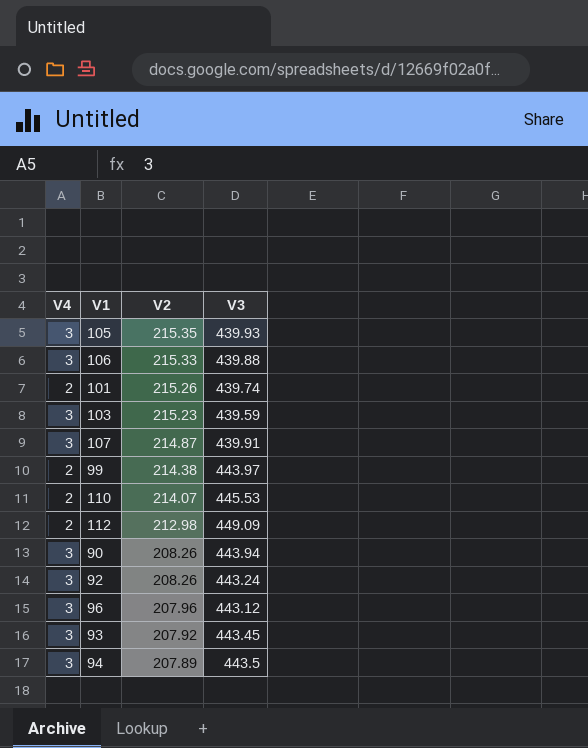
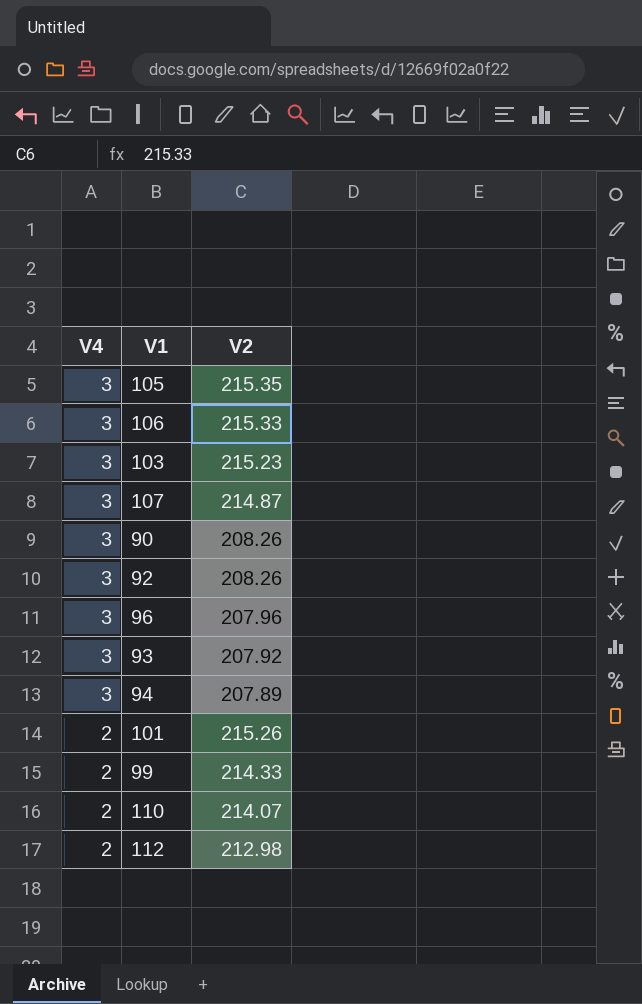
row order: V2 descending -> V4 descending
column V3 | position: 4 -> none
99 | V2: 214.38 -> 214.33

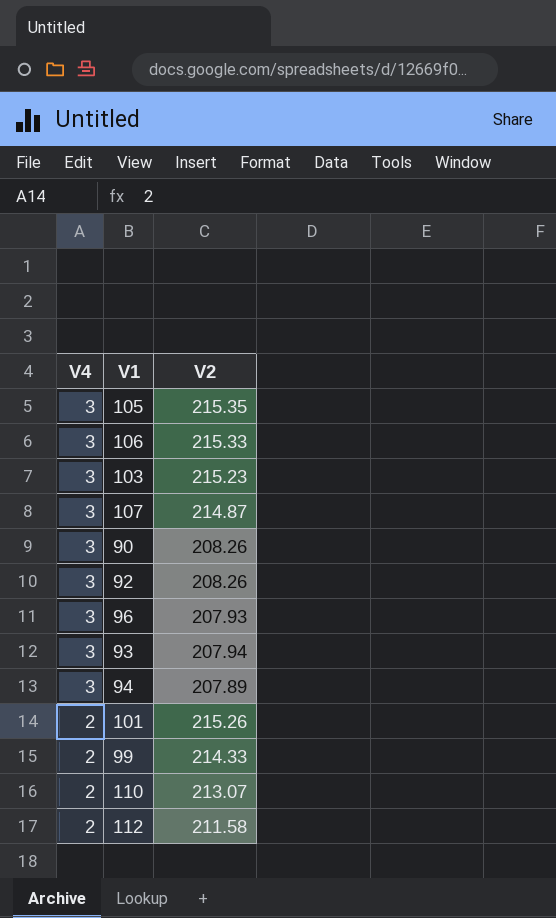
96 | V2: 207.96 -> 207.93
93 | V2: 207.92 -> 207.94
110 | V2: 214.07 -> 213.07
112 | V2: 212.98 -> 211.58

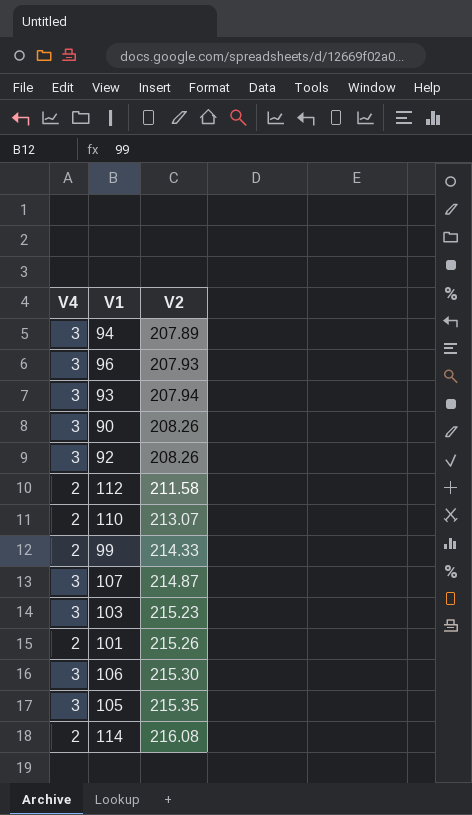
row order: V4 descending -> V2 ascending
106 | V2: 215.33 -> 215.30
row 114: none -> 2 | 216.08

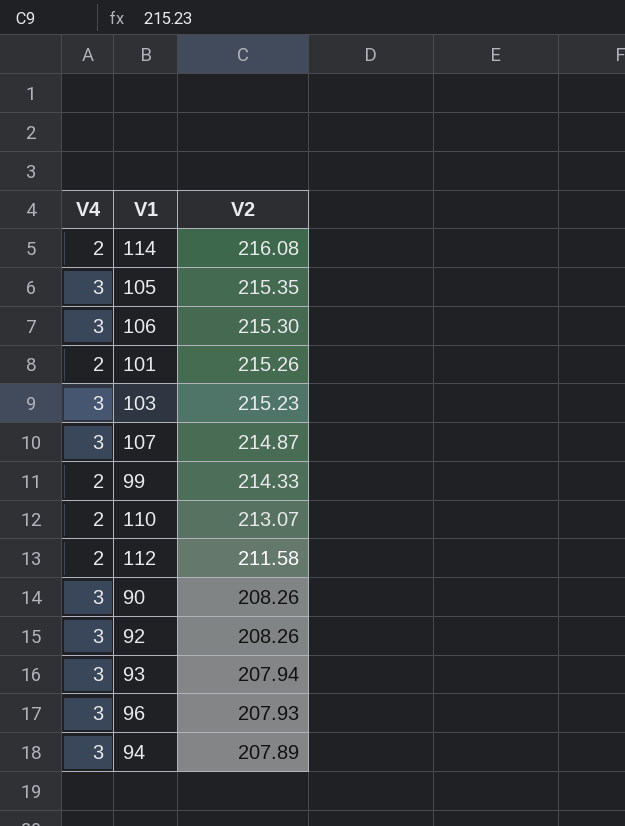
row order: V2 ascending -> V2 descending

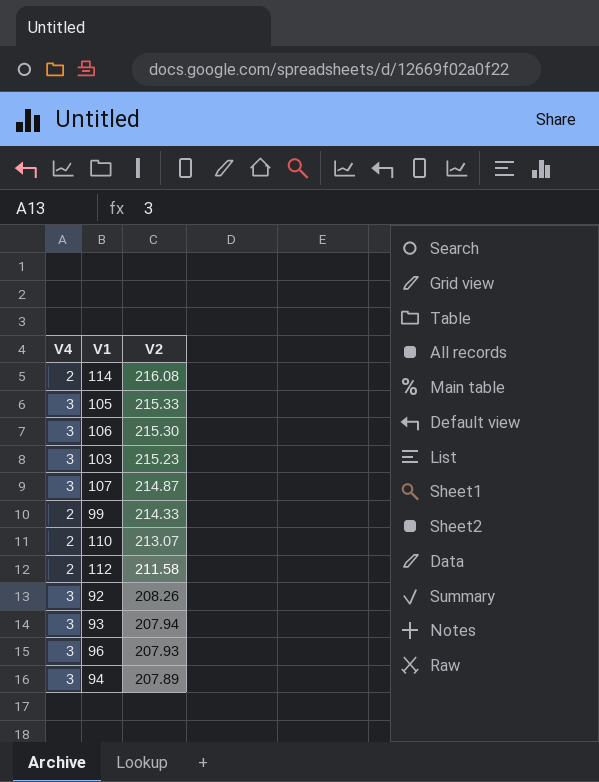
row 101: 2 | 215.26 -> none
row 90: 3 | 208.26 -> none
105 | V2: 215.35 -> 215.33

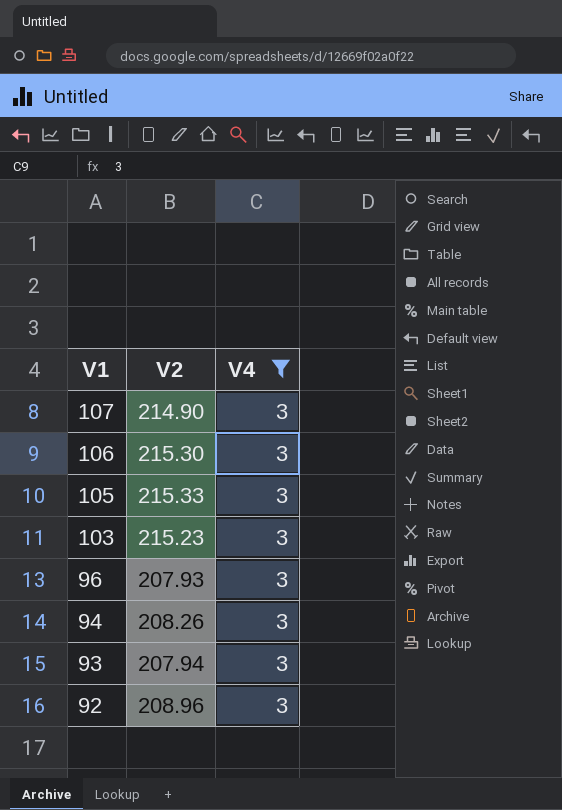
filter: none -> V4 = 3
row order: V2 descending -> V1 descending
column V4 | position: 1 -> 3
107 | V2: 214.87 -> 214.90
94 | V2: 207.89 -> 208.26
92 | V2: 208.26 -> 208.96

